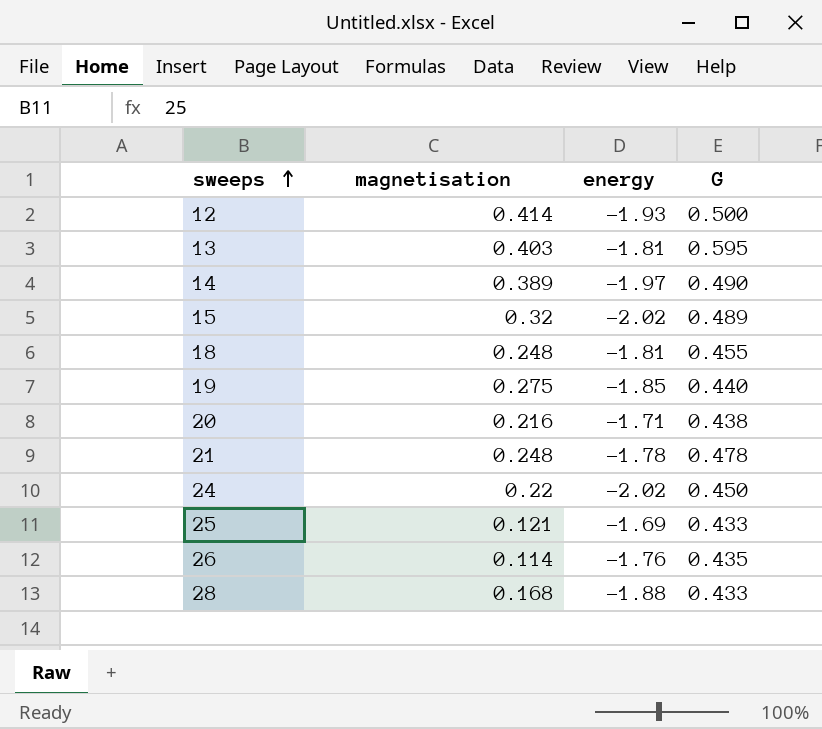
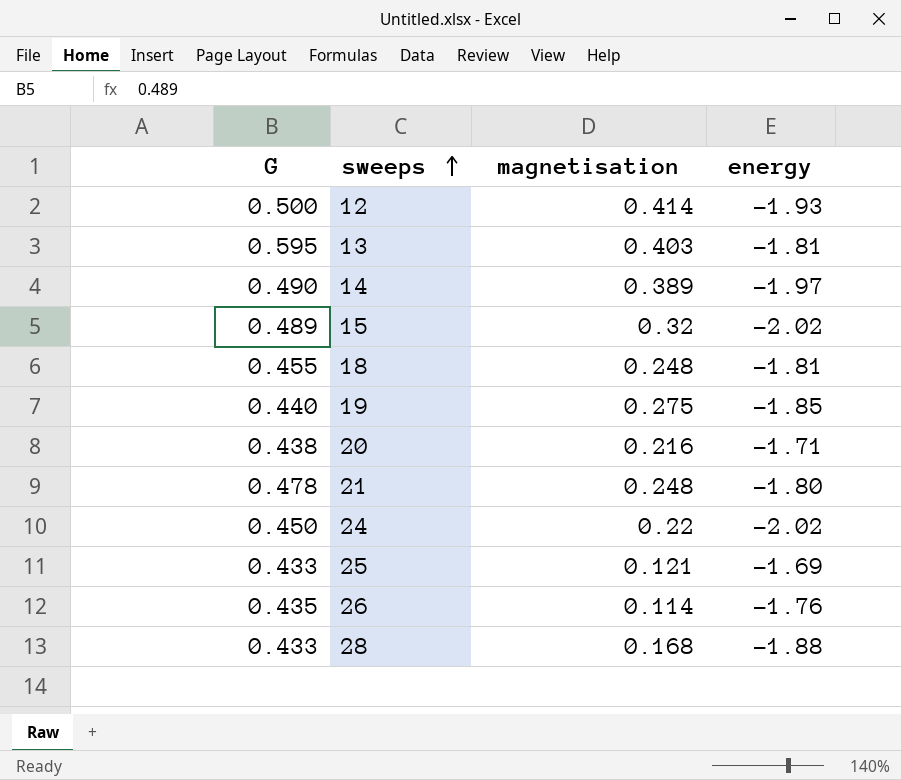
column G | position: 4 -> 1
21 | energy: -1.78 -> -1.80

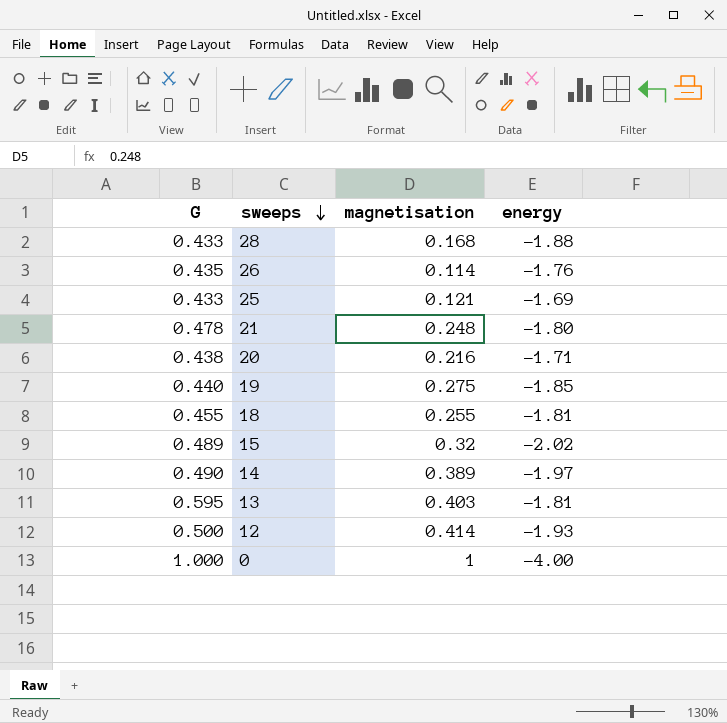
row order: sweeps ascending -> sweeps descending
row 24: 0.450 | 0.22 | -2.02 -> none
18 | magnetisation: 0.248 -> 0.255
row 0: none -> 1.000 | 1 | -4.00

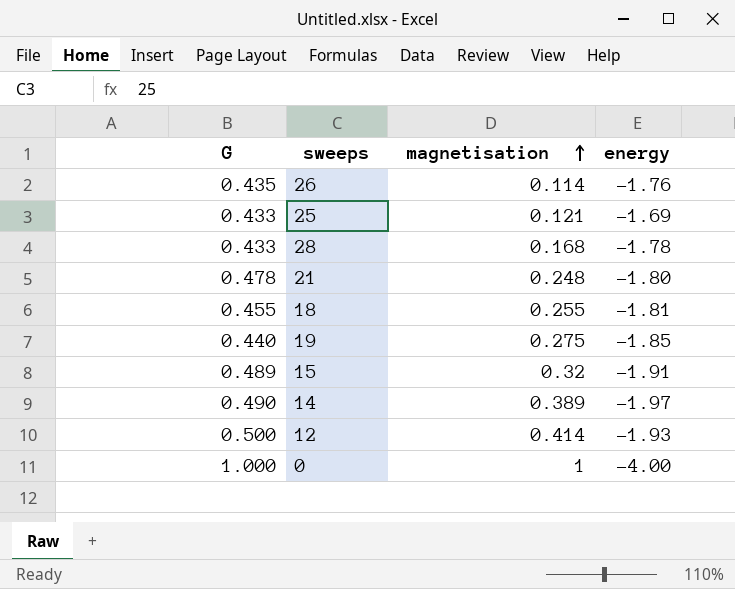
row order: sweeps descending -> magnetisation ascending
row 20: 0.438 | 0.216 | -1.71 -> none
row 13: 0.595 | 0.403 | -1.81 -> none
28 | energy: -1.88 -> -1.78
15 | energy: -2.02 -> -1.91

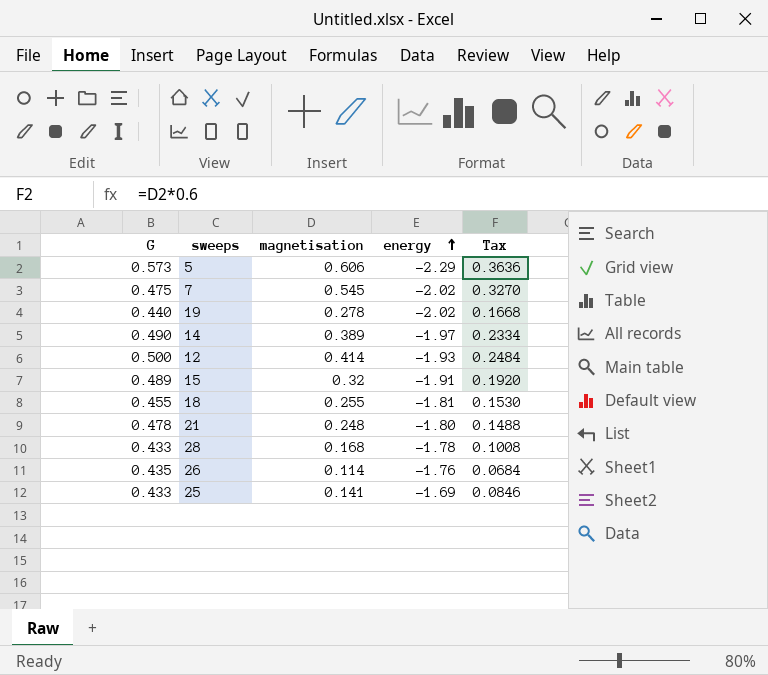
row order: magnetisation ascending -> energy ascending
column Tax | formula: none -> [magnetisation] * 0.6
row 0: 1.000 | 1 | -4.00 -> none
row 5: none -> 0.573 | 0.606 | -2.29 | 0.3636
row 7: none -> 0.475 | 0.545 | -2.02 | 0.3270
19 | magnetisation: 0.275 -> 0.278
19 | energy: -1.85 -> -2.02
25 | magnetisation: 0.121 -> 0.141

